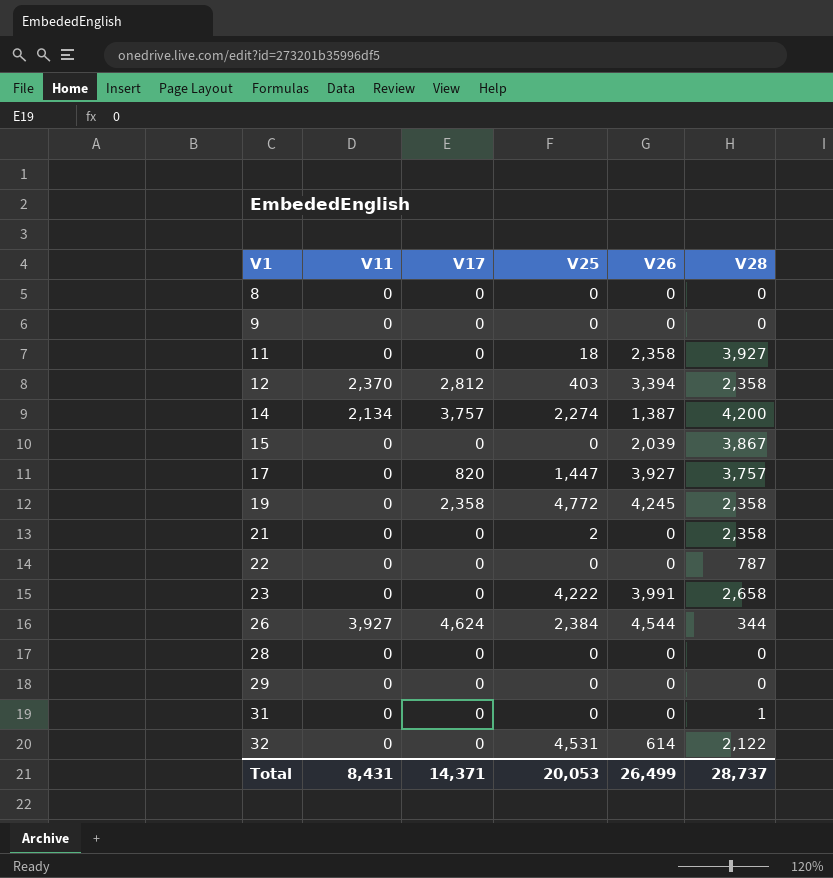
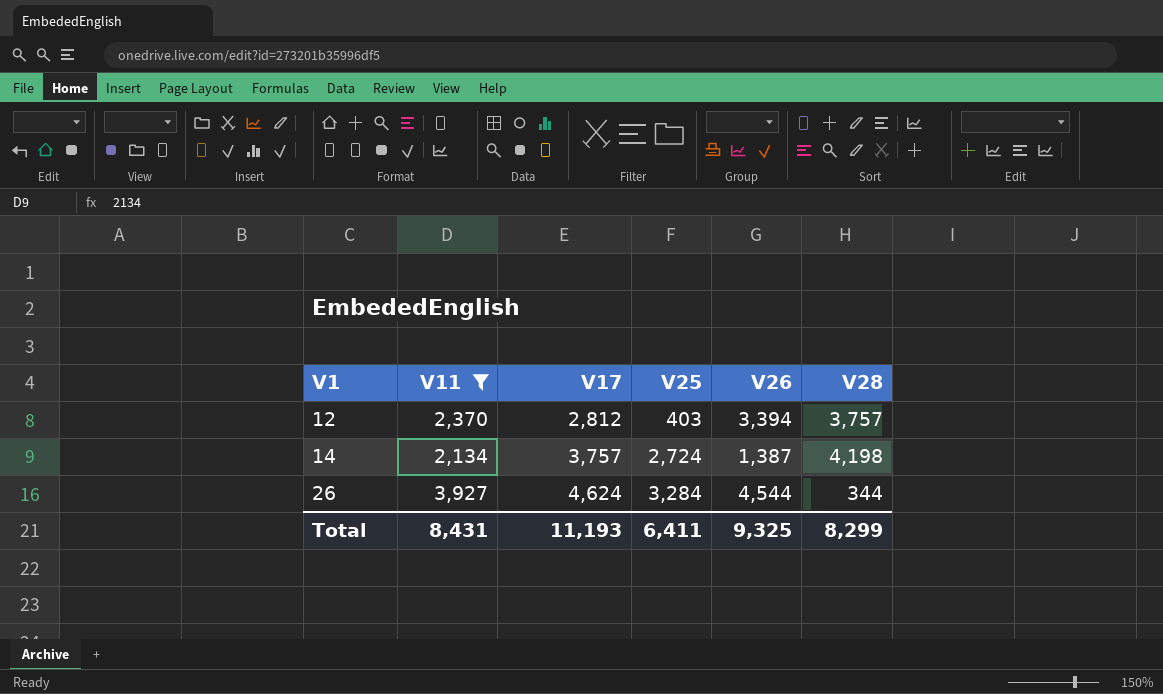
filter: none -> V11 != 0
12 | V28: 2,358 -> 3,757
14 | V25: 2,274 -> 2,724
14 | V28: 4,200 -> 4,198
26 | V25: 2,384 -> 3,284
Total | V17: 14,371 -> 11,193
Total | V25: 20,053 -> 6,411
Total | V26: 26,499 -> 9,325
Total | V28: 28,737 -> 8,299

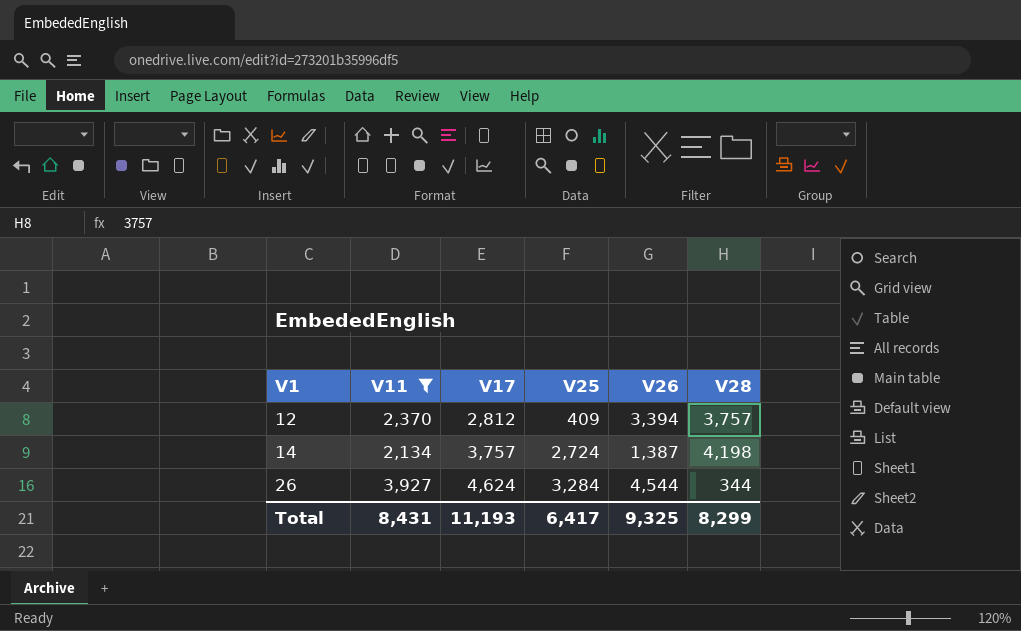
12 | V25: 403 -> 409
Total | V25: 6,411 -> 6,417

